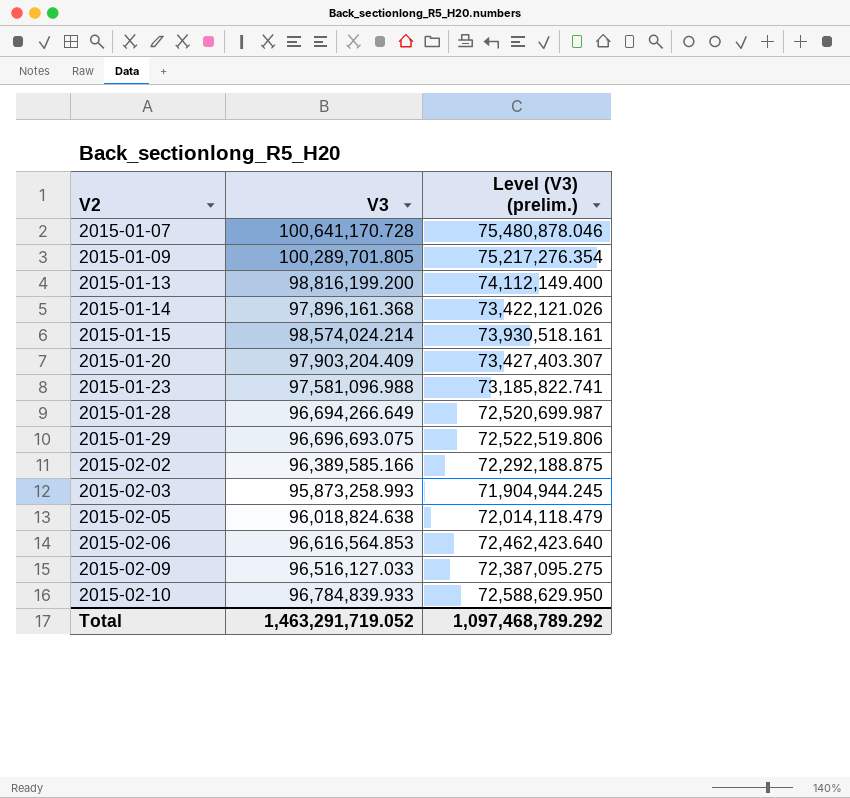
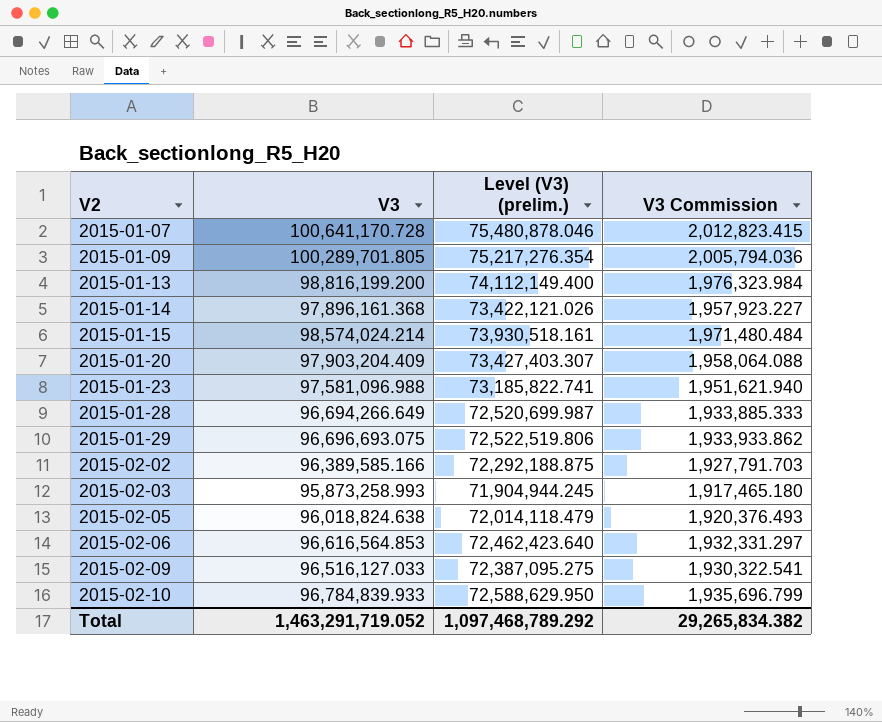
column V3 Commission | formula: none -> [V3] * 0.02

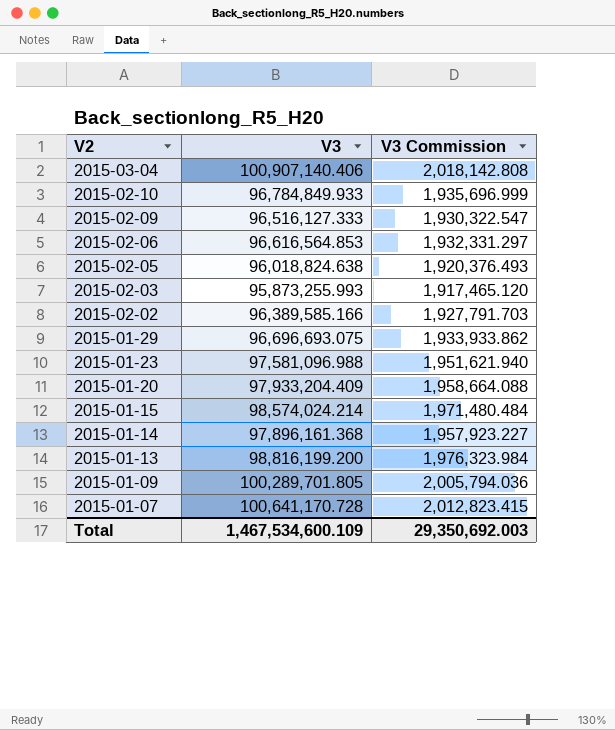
row order: V2 ascending -> V2 descending
column Level (V3) (prelim.) | formula: [V3] * 0.75 -> none
row 2015-01-28: 96,694,266.649 | 72,520,699.987 | 1,933,885.333 -> none
row 2015-03-04: none -> 100,907,140.406 | 2,018,142.808
2015-02-10 | V3: 96,784,839.933 -> 96,784,849.933
2015-02-10 | V3 Commission: 1,935,696.799 -> 1,935,696.999
2015-02-09 | V3: 96,516,127.033 -> 96,516,127.333
2015-02-09 | V3 Commission: 1,930,322.541 -> 1,930,322.547
2015-02-03 | V3: 95,873,258.993 -> 95,873,255.993
2015-02-03 | V3 Commission: 1,917,465.180 -> 1,917,465.120
2015-01-20 | V3: 97,903,204.409 -> 97,933,204.409
2015-01-20 | V3 Commission: 1,958,064.088 -> 1,958,664.088
Total | V3: 1,463,291,719.052 -> 1,467,534,600.109
Total | V3 Commission: 29,265,834.382 -> 29,350,692.003

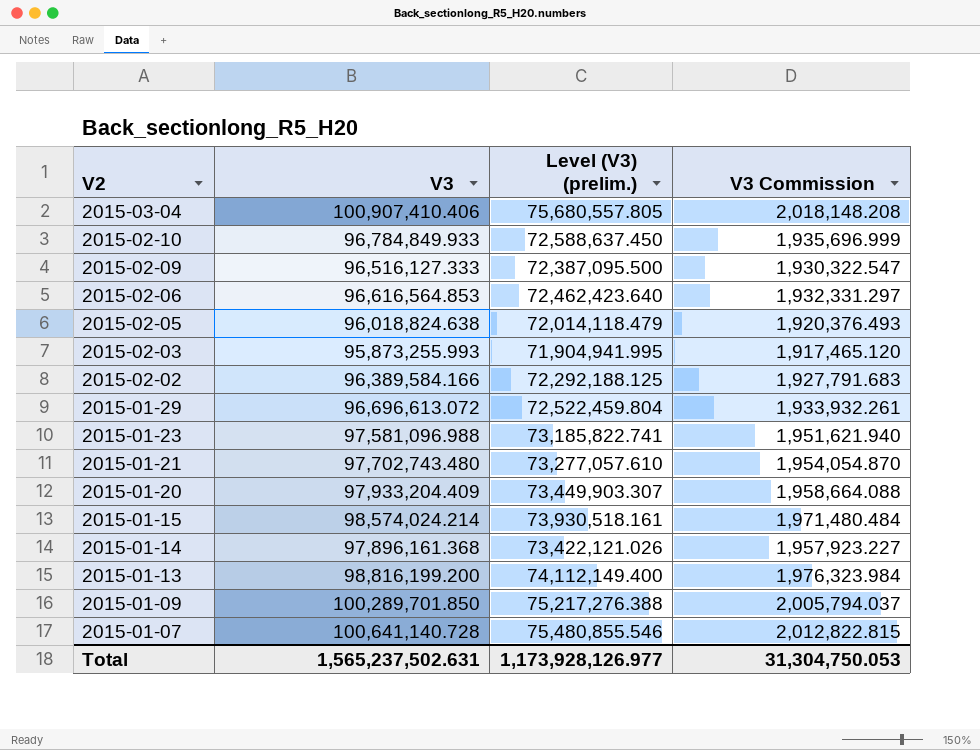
column Level (V3) (prelim.) | formula: none -> [V3] * 0.75
2015-03-04 | V3: 100,907,140.406 -> 100,907,410.406
2015-03-04 | V3 Commission: 2,018,142.808 -> 2,018,148.208
2015-02-02 | V3: 96,389,585.166 -> 96,389,584.166
2015-02-02 | V3 Commission: 1,927,791.703 -> 1,927,791.683
2015-01-29 | V3: 96,696,693.075 -> 96,696,613.072
2015-01-29 | V3 Commission: 1,933,933.862 -> 1,933,932.261
row 2015-01-21: none -> 97,702,743.480 | 73,277,057.610 | 1,954,054.870
2015-01-09 | V3: 100,289,701.805 -> 100,289,701.850
2015-01-09 | V3 Commission: 2,005,794.036 -> 2,005,794.037
2015-01-07 | V3: 100,641,170.728 -> 100,641,140.728
2015-01-07 | V3 Commission: 2,012,823.415 -> 2,012,822.815
Total | V3: 1,467,534,600.109 -> 1,565,237,502.631
Total | V3 Commission: 29,350,692.003 -> 31,304,750.053

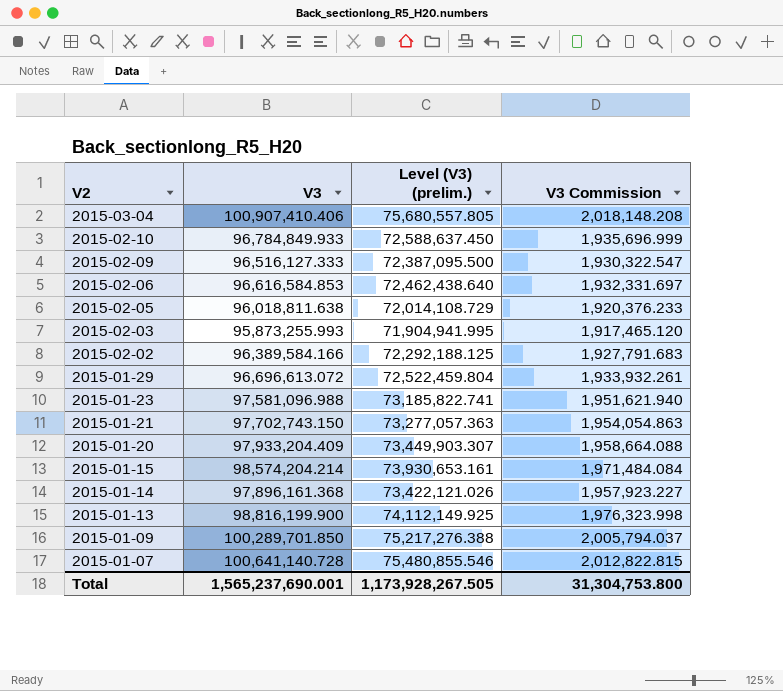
2015-02-06 | V3: 96,616,564.853 -> 96,616,584.853
2015-02-06 | Level (V3) (prelim.): 72,462,423.640 -> 72,462,438.640
2015-02-06 | V3 Commission: 1,932,331.297 -> 1,932,331.697
2015-02-05 | V3: 96,018,824.638 -> 96,018,811.638
2015-02-05 | Level (V3) (prelim.): 72,014,118.479 -> 72,014,108.729
2015-02-05 | V3 Commission: 1,920,376.493 -> 1,920,376.233
2015-01-21 | V3: 97,702,743.480 -> 97,702,743.150
2015-01-21 | Level (V3) (prelim.): 73,277,057.610 -> 73,277,057.363
2015-01-21 | V3 Commission: 1,954,054.870 -> 1,954,054.863
2015-01-15 | V3: 98,574,024.214 -> 98,574,204.214
2015-01-15 | Level (V3) (prelim.): 73,930,518.161 -> 73,930,653.161
2015-01-15 | V3 Commission: 1,971,480.484 -> 1,971,484.084
2015-01-13 | V3: 98,816,199.200 -> 98,816,199.900
2015-01-13 | Level (V3) (prelim.): 74,112,149.400 -> 74,112,149.925
2015-01-13 | V3 Commission: 1,976,323.984 -> 1,976,323.998
Total | V3: 1,565,237,502.631 -> 1,565,237,690.001
Total | Level (V3) (prelim.): 1,173,928,126.977 -> 1,173,928,267.505
Total | V3 Commission: 31,304,750.053 -> 31,304,753.800

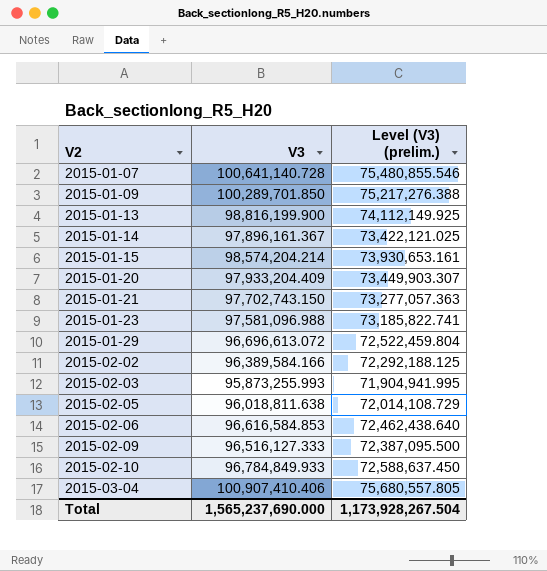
row order: V2 descending -> V2 ascending
column V3 Commission | formula: [V3] * 0.02 -> none
2015-01-14 | V3: 97,896,161.368 -> 97,896,161.367
2015-01-14 | Level (V3) (prelim.): 73,422,121.026 -> 73,422,121.025
Total | V3: 1,565,237,690.001 -> 1,565,237,690.000
Total | Level (V3) (prelim.): 1,173,928,267.505 -> 1,173,928,267.504

